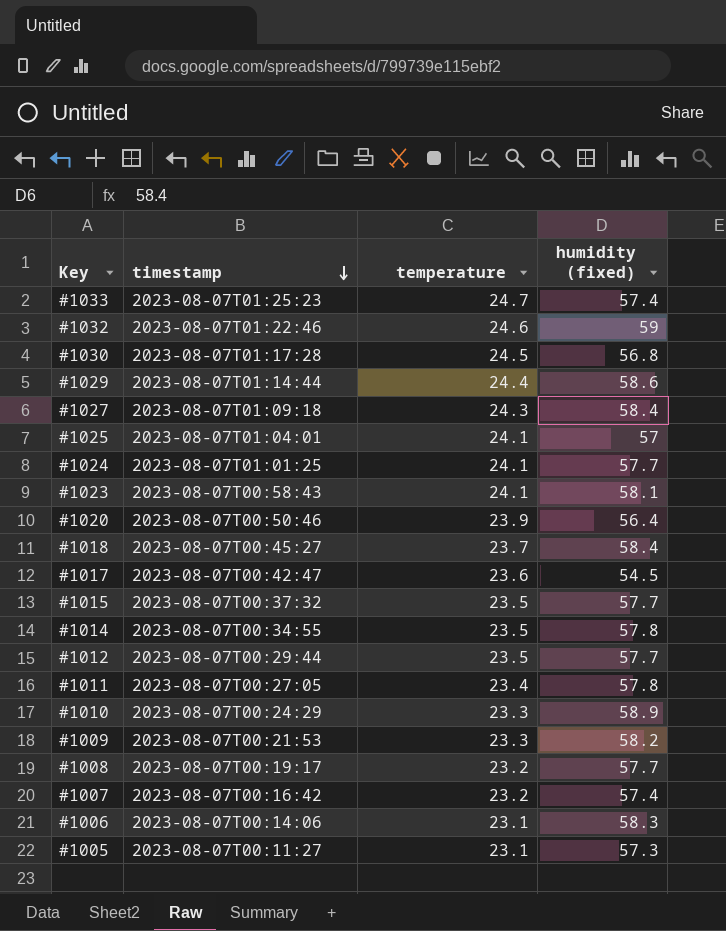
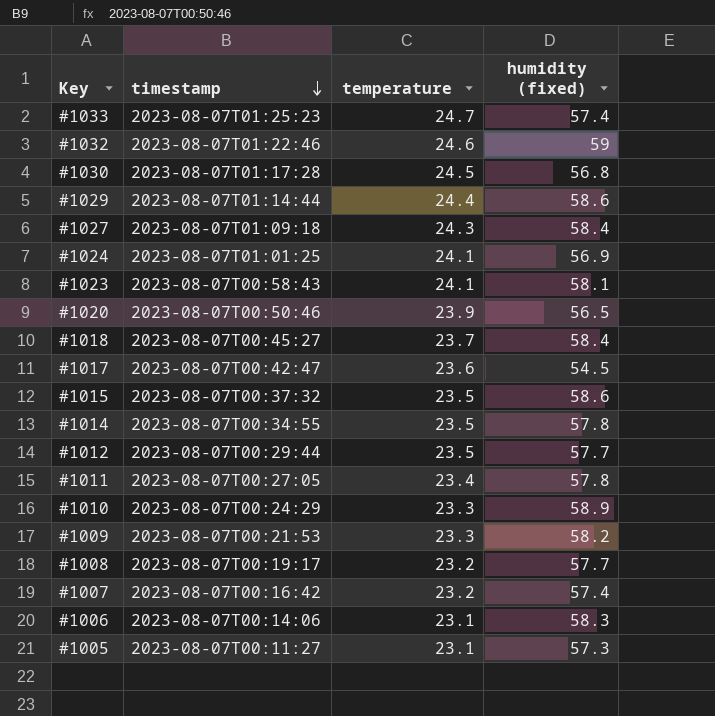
row #1025: 2023-08-07T01:04:01 | 24.1 | 57 -> none
#1024 | humidity (fixed): 57.7 -> 56.9
#1020 | humidity (fixed): 56.4 -> 56.5
#1015 | humidity (fixed): 57.7 -> 58.6

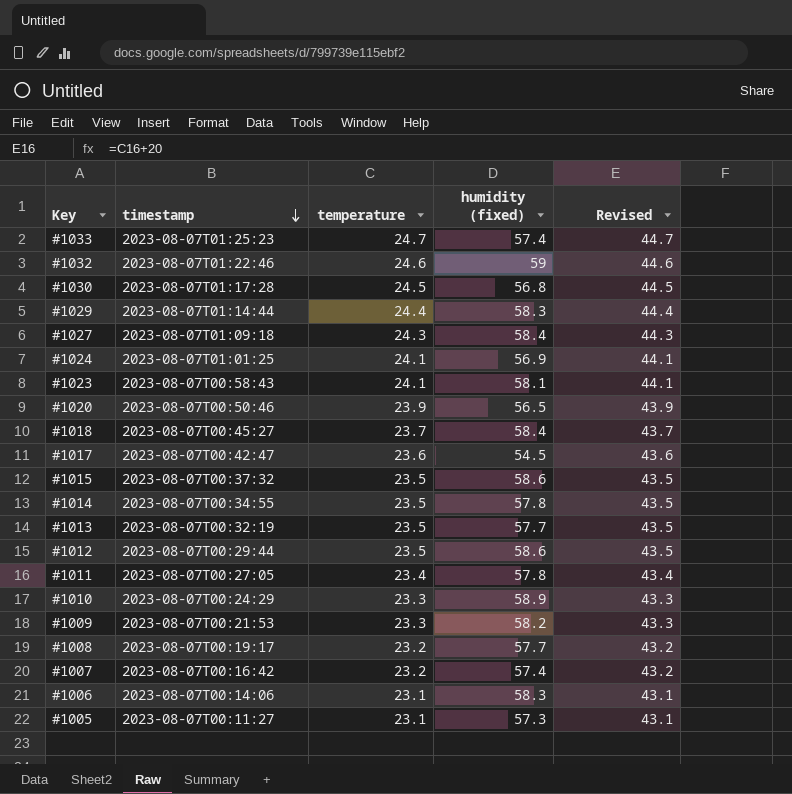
column Revised | formula: none -> [temperature] + 20
#1029 | humidity (fixed): 58.6 -> 58.3
row #1013: none -> 2023-08-07T00:32:19 | 23.5 | 57.7 | 43.5
#1012 | humidity (fixed): 57.7 -> 58.6

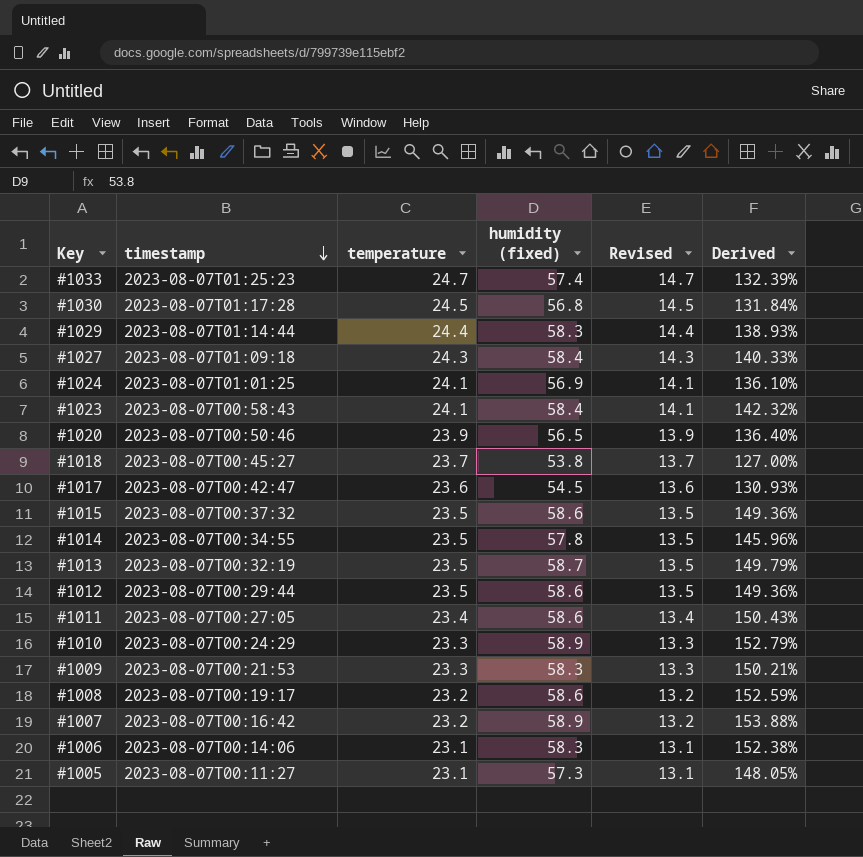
column Revised | formula: [temperature] + 20 -> [temperature] - 10
column Derived | formula: none -> ([humidity (fixed)] - [temperature]) / [temperature]
row #1032: 2023-08-07T01:22:46 | 24.6 | 59 | 44.6 -> none
#1023 | humidity (fixed): 58.1 -> 58.4
#1018 | humidity (fixed): 58.4 -> 53.8
#1013 | humidity (fixed): 57.7 -> 58.7
#1011 | humidity (fixed): 57.8 -> 58.6
#1009 | humidity (fixed): 58.2 -> 58.3
#1008 | humidity (fixed): 57.7 -> 58.6
#1007 | humidity (fixed): 57.4 -> 58.9

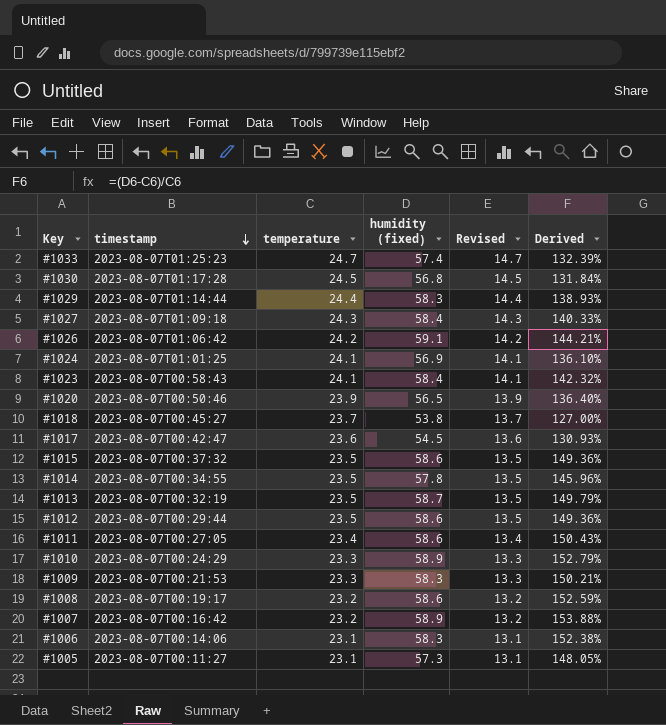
row #1026: none -> 2023-08-07T01:06:42 | 24.2 | 59.1 | 14.2 | 144.21%

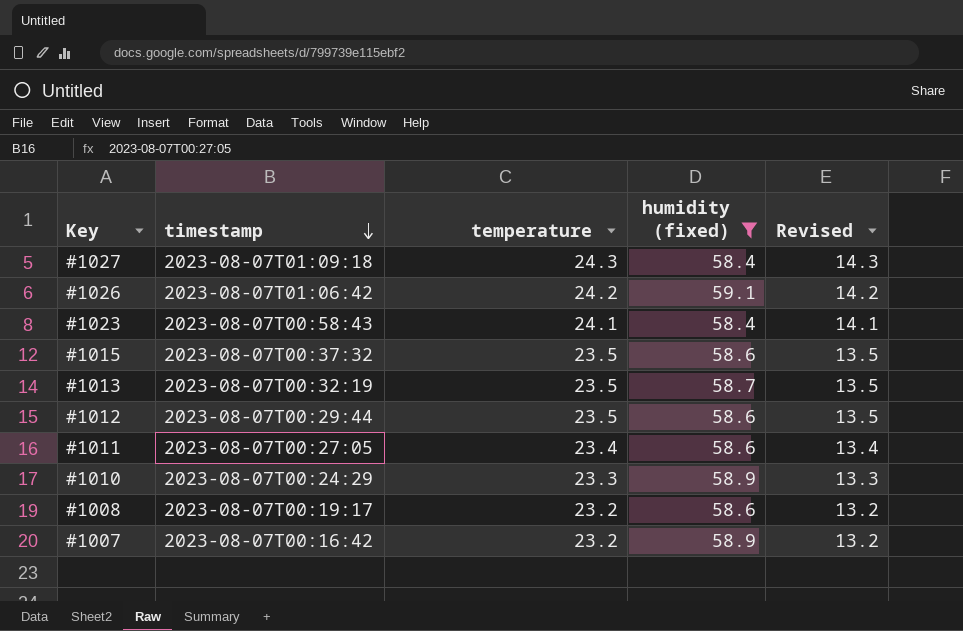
filter: none -> humidity (fixed) >= 58.4
column Derived | formula: ([humidity (fixed)] - [temperature]) / [temperature] -> none

